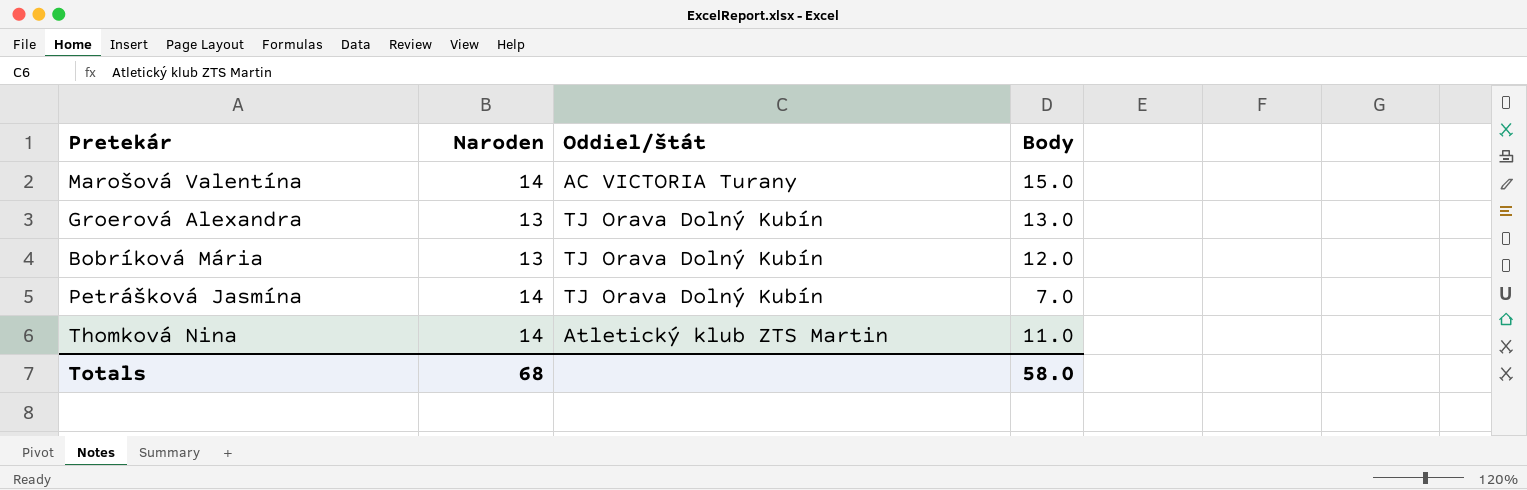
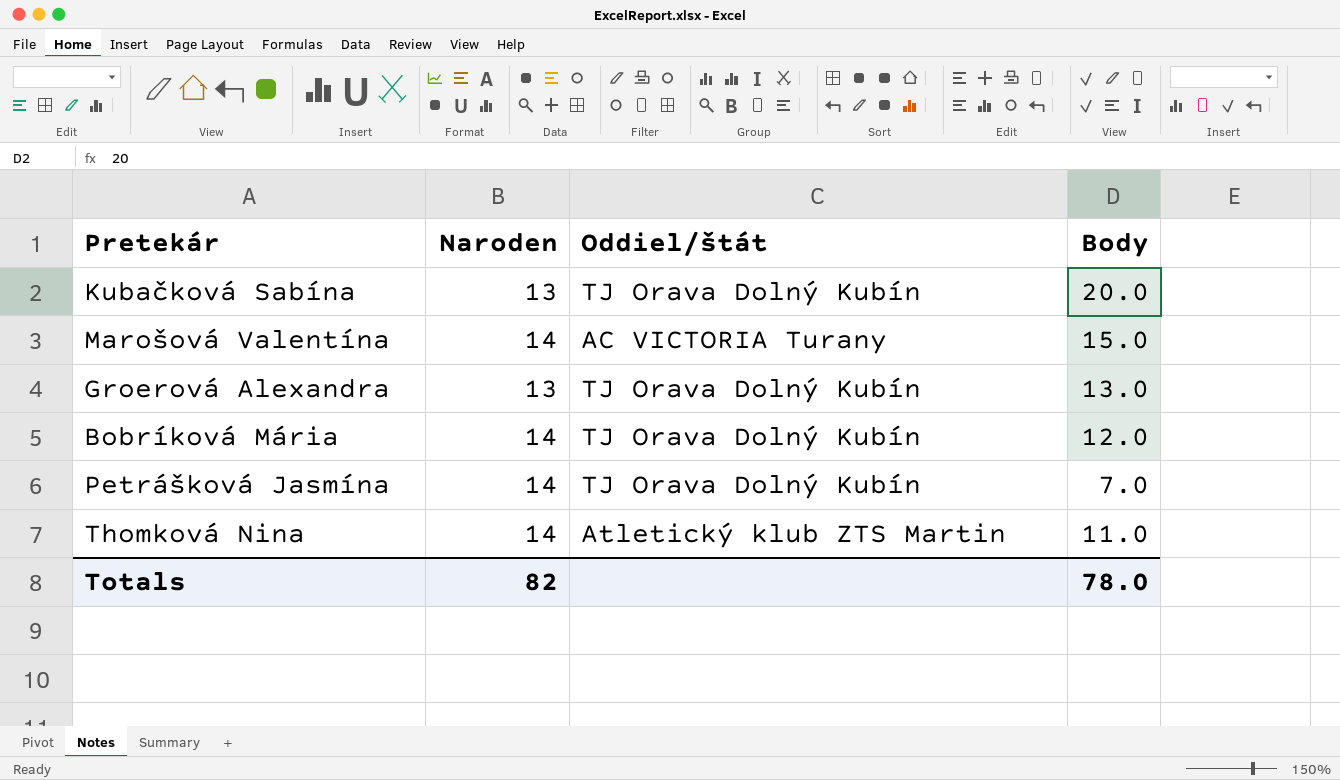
row Kubačková Sabína: none -> 13 | TJ Orava Dolný Kubín | 20.0
Bobríková Mária | Naroden: 13 -> 14
Totals | Naroden: 68 -> 82
Totals | Body: 58.0 -> 78.0

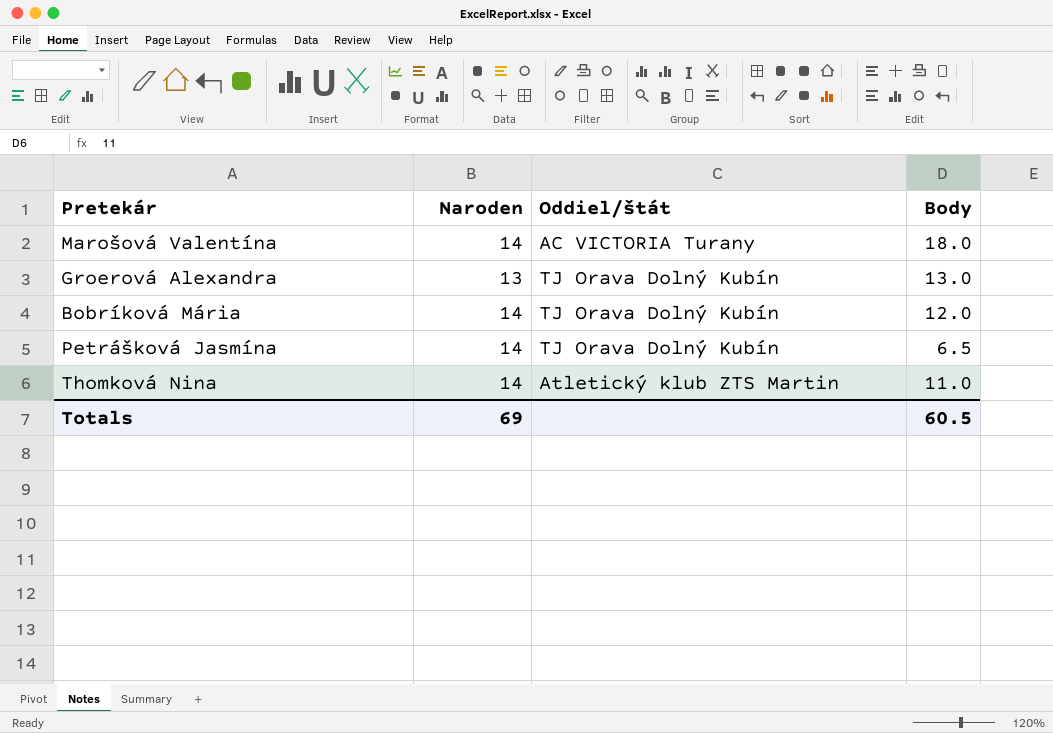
row Kubačková Sabína: 13 | TJ Orava Dolný Kubín | 20.0 -> none
Marošová Valentína | Body: 15.0 -> 18.0
Petrášková Jasmína | Body: 7.0 -> 6.5
Totals | Naroden: 82 -> 69
Totals | Body: 78.0 -> 60.5

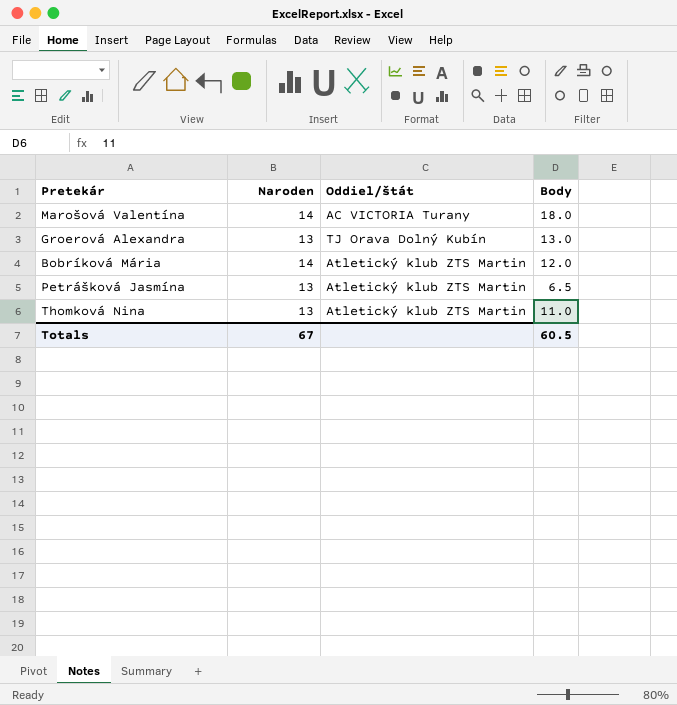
Bobríková Mária | Oddiel/štát: TJ Orava Dolný Kubín -> Atletický klub ZTS Martin
Petrášková Jasmína | Naroden: 14 -> 13
Petrášková Jasmína | Oddiel/štát: TJ Orava Dolný Kubín -> Atletický klub ZTS Martin
Thomková Nina | Naroden: 14 -> 13
Totals | Naroden: 69 -> 67

